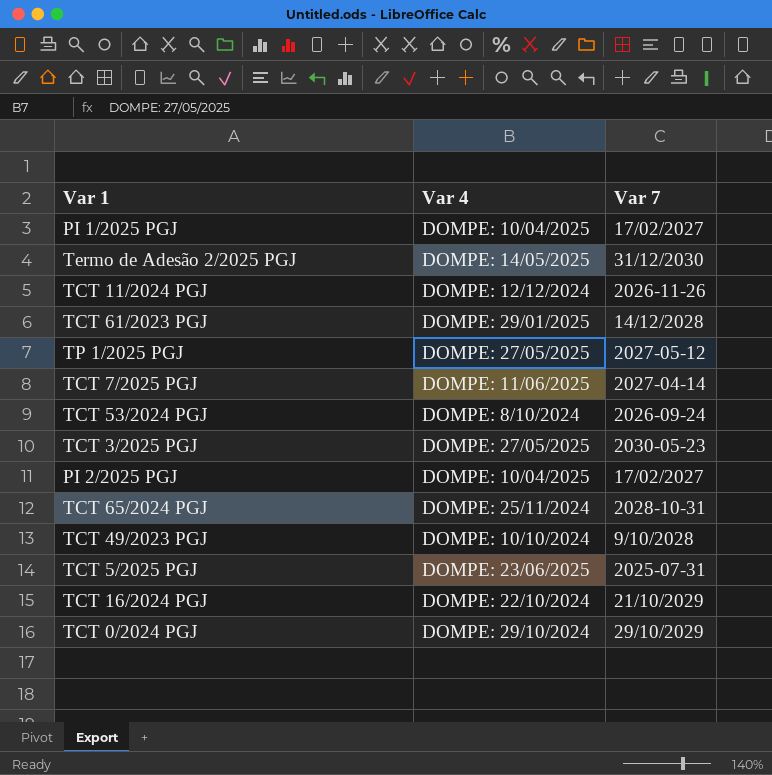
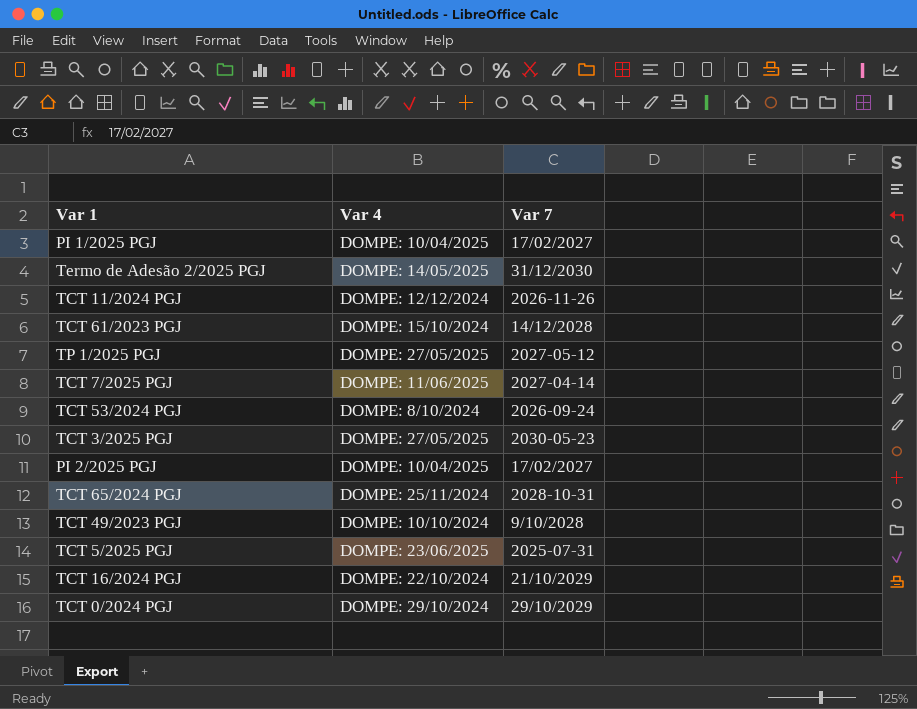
TCT 61/2023 PGJ | Var 4: DOMPE: 29/01/2025 -> DOMPE: 15/10/2024

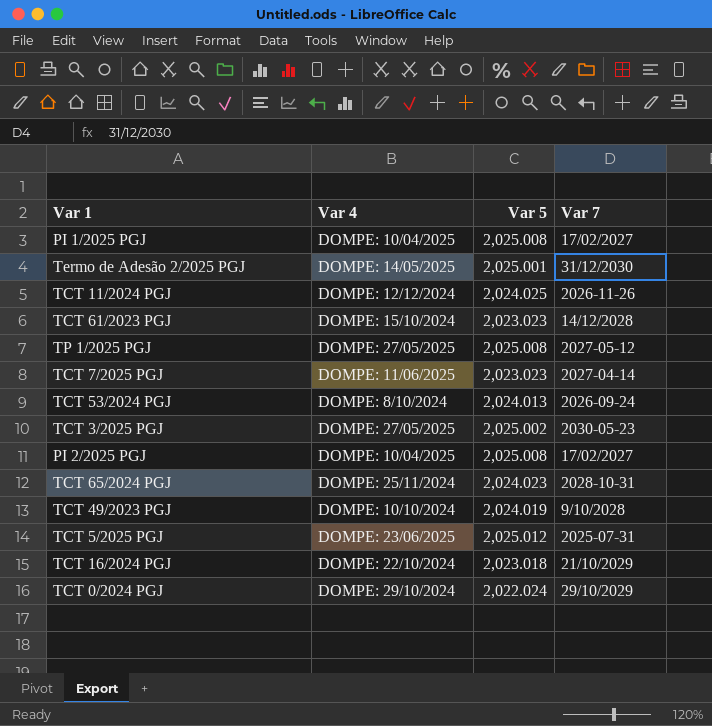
column Var 5 | position: none -> 3

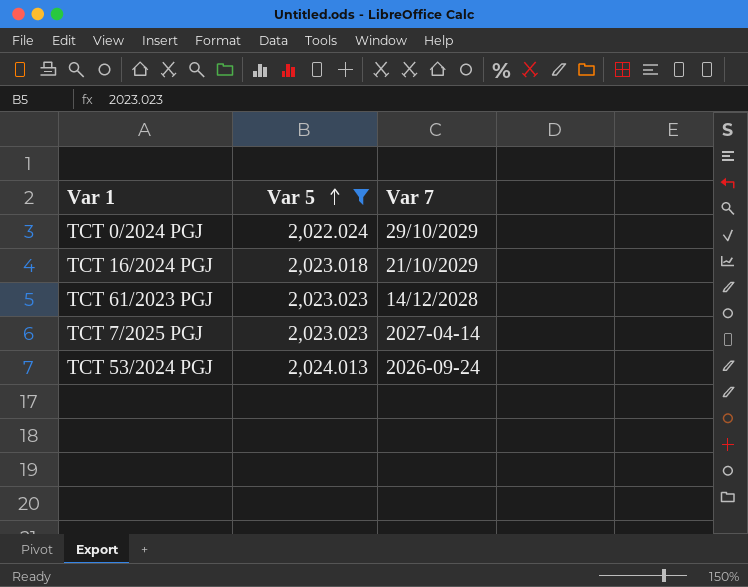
filter: none -> Var 5 <= 2,024.013
row order: none -> Var 5 ascending
column Var 4 | position: 2 -> none

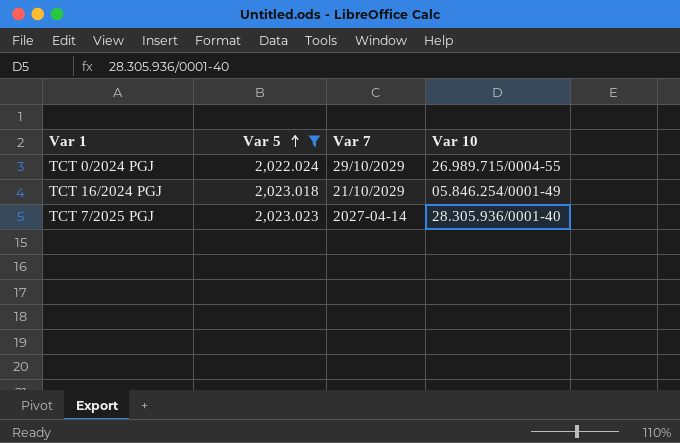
column Var 10 | position: none -> 4
row TCT 61/2023 PGJ: 2,023.023 | 14/12/2028 -> none
row TCT 53/2024 PGJ: 2,024.013 | 2026-09-24 -> none

